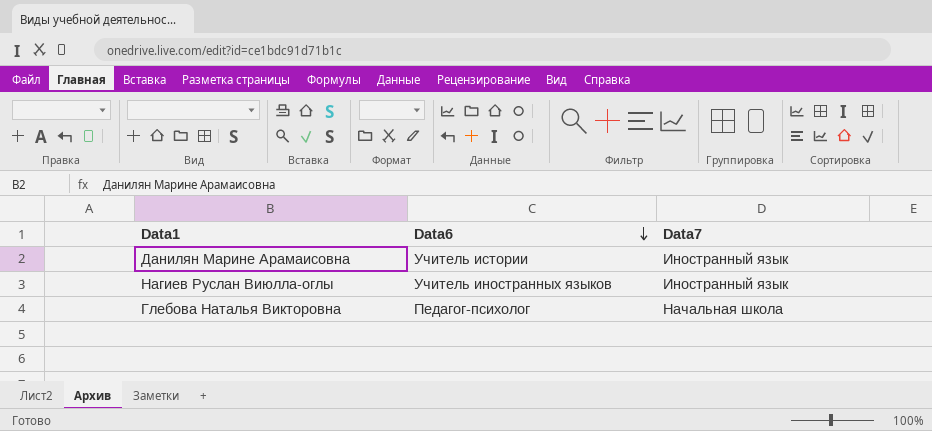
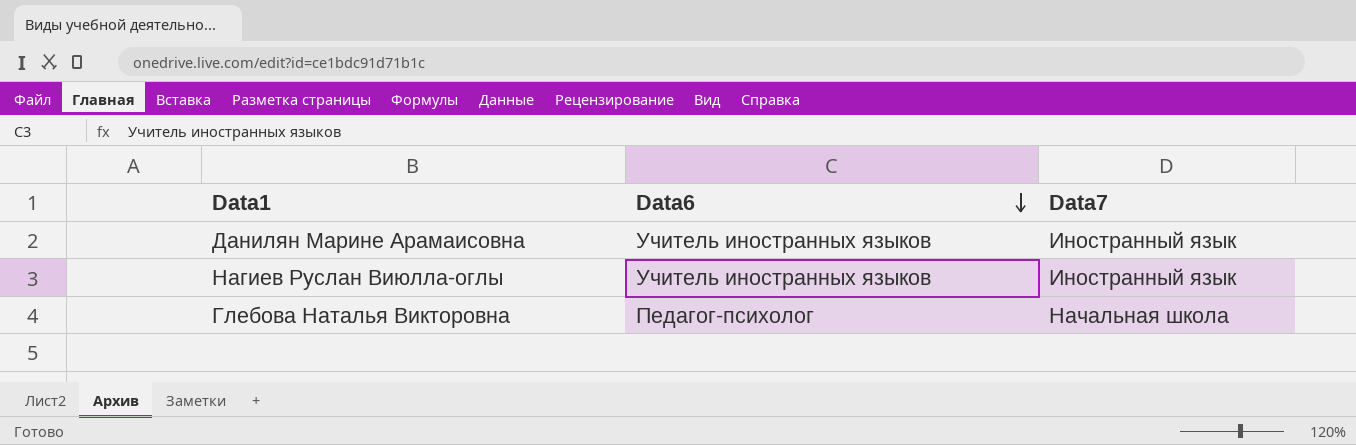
Данилян Марине Арамаисовна | Data6: Учитель истории -> Учитель иностранных языков

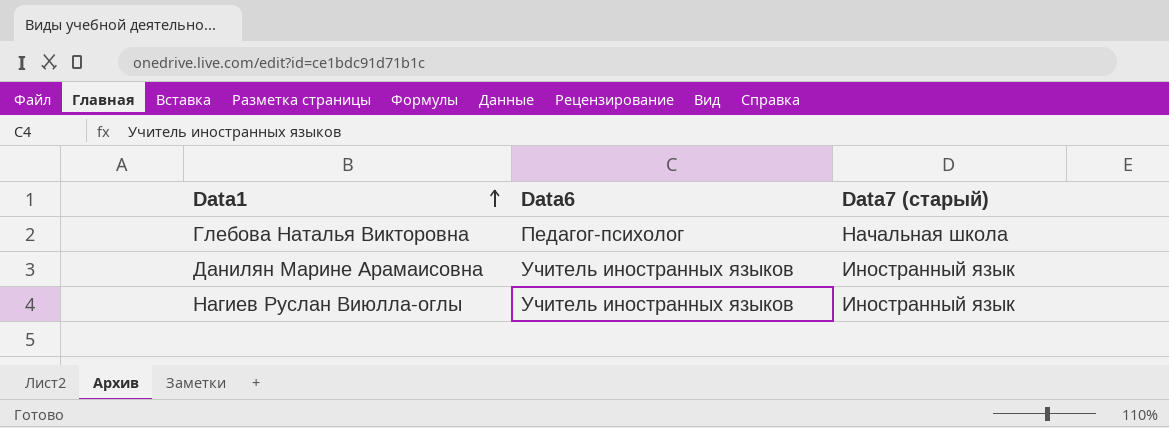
row order: Data6 descending -> Data1 ascending
column name: Data7 -> Data7 (старый)

